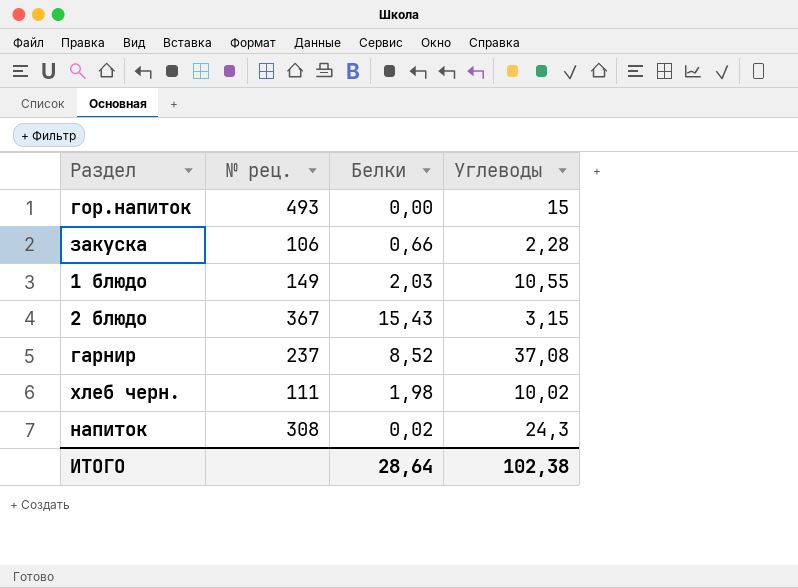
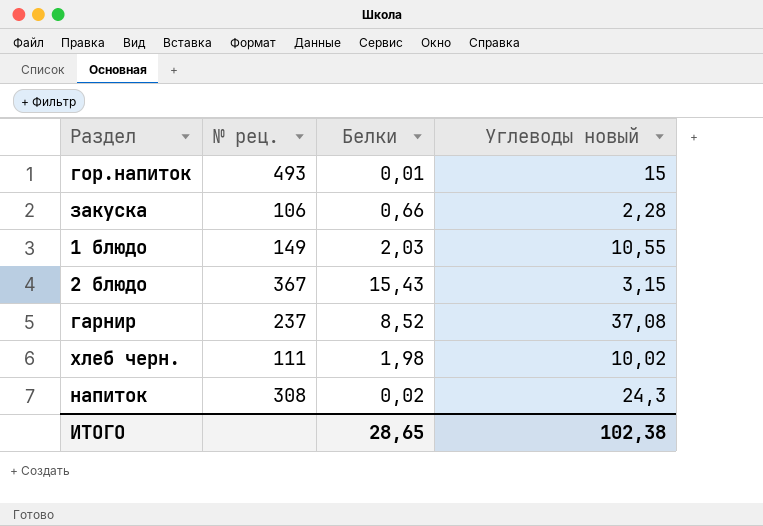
column name: Углеводы -> Углеводы новый
гор.напиток | Белки: 0,00 -> 0,01
ИТОГО | Белки: 28,64 -> 28,65

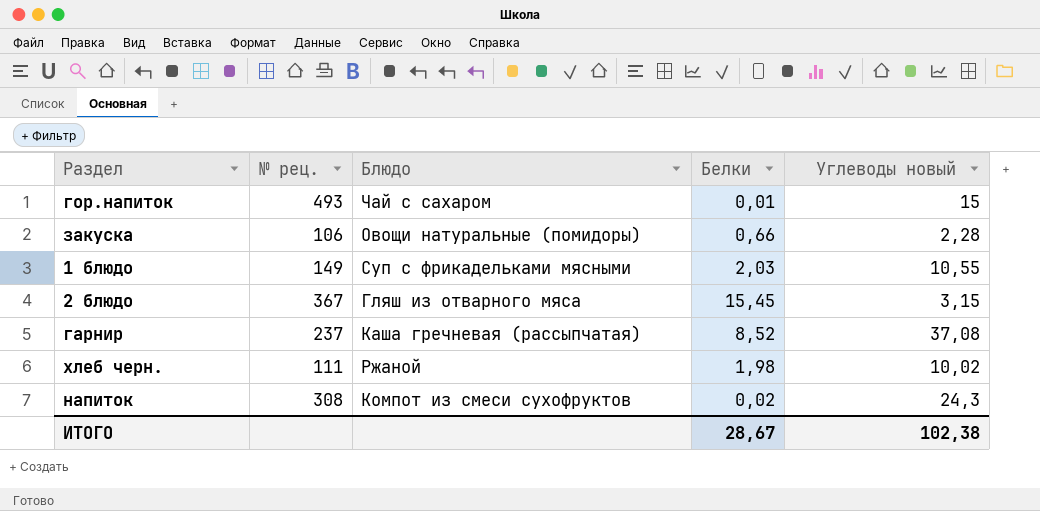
column Блюдо | position: none -> 3
2 блюдо | Белки: 15,43 -> 15,45
ИТОГО | Белки: 28,65 -> 28,67

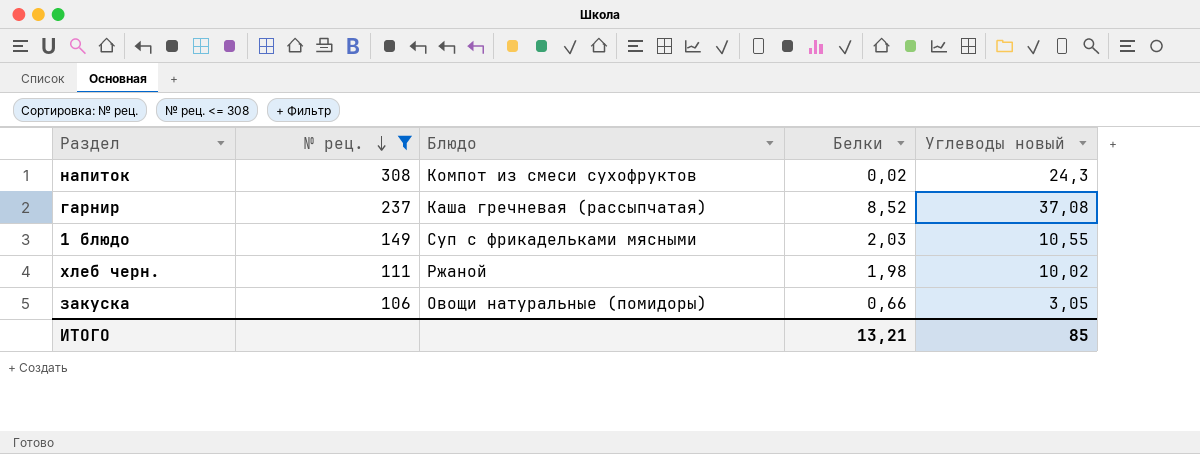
filter: none -> № рец. <= 308
row order: none -> № рец. descending
закуска | Углеводы новый: 2,28 -> 3,05
ИТОГО | Белки: 28,67 -> 13,21
ИТОГО | Углеводы новый: 102,38 -> 85

